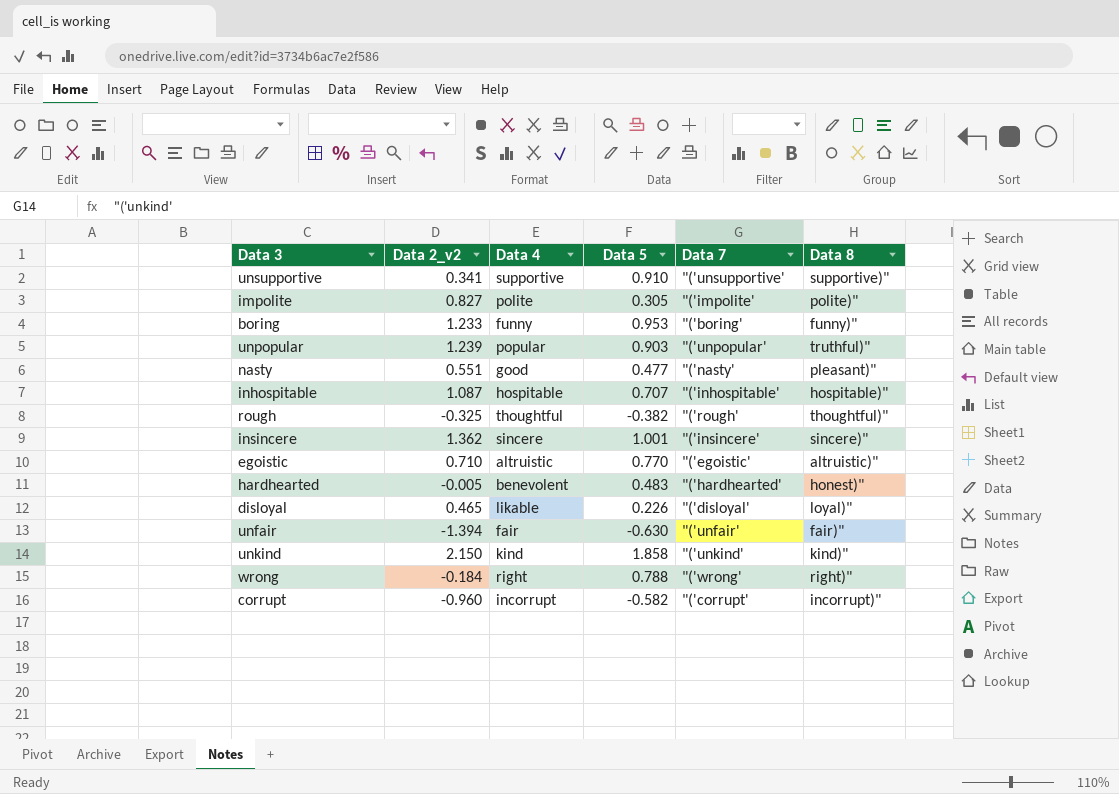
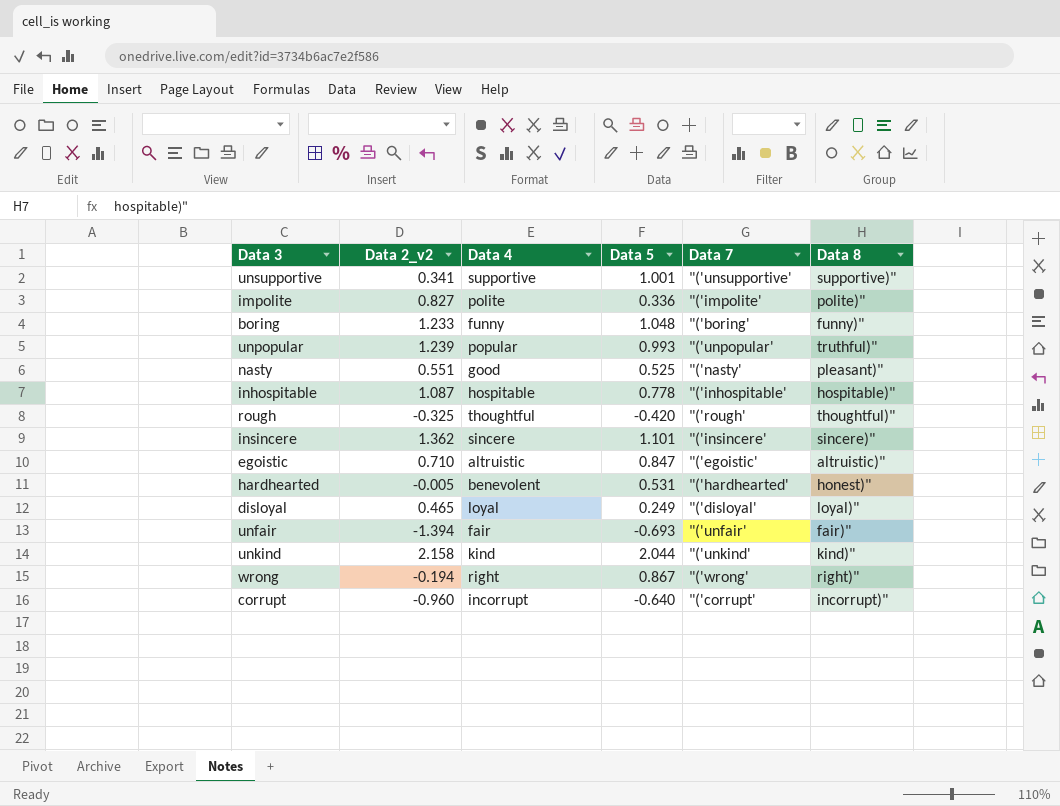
unsupportive | Data 5: 0.910 -> 1.001
impolite | Data 5: 0.305 -> 0.336
boring | Data 5: 0.953 -> 1.048
unpopular | Data 5: 0.903 -> 0.993
nasty | Data 5: 0.477 -> 0.525
inhospitable | Data 5: 0.707 -> 0.778
rough | Data 5: -0.382 -> -0.420
insincere | Data 5: 1.001 -> 1.101
egoistic | Data 5: 0.770 -> 0.847
hardhearted | Data 5: 0.483 -> 0.531
disloyal | Data 4: likable -> loyal
disloyal | Data 5: 0.226 -> 0.249
unfair | Data 5: -0.630 -> -0.693
unkind | Data 2_v2: 2.150 -> 2.158
unkind | Data 5: 1.858 -> 2.044
wrong | Data 2_v2: -0.184 -> -0.194
wrong | Data 5: 0.788 -> 0.867
corrupt | Data 5: -0.582 -> -0.640

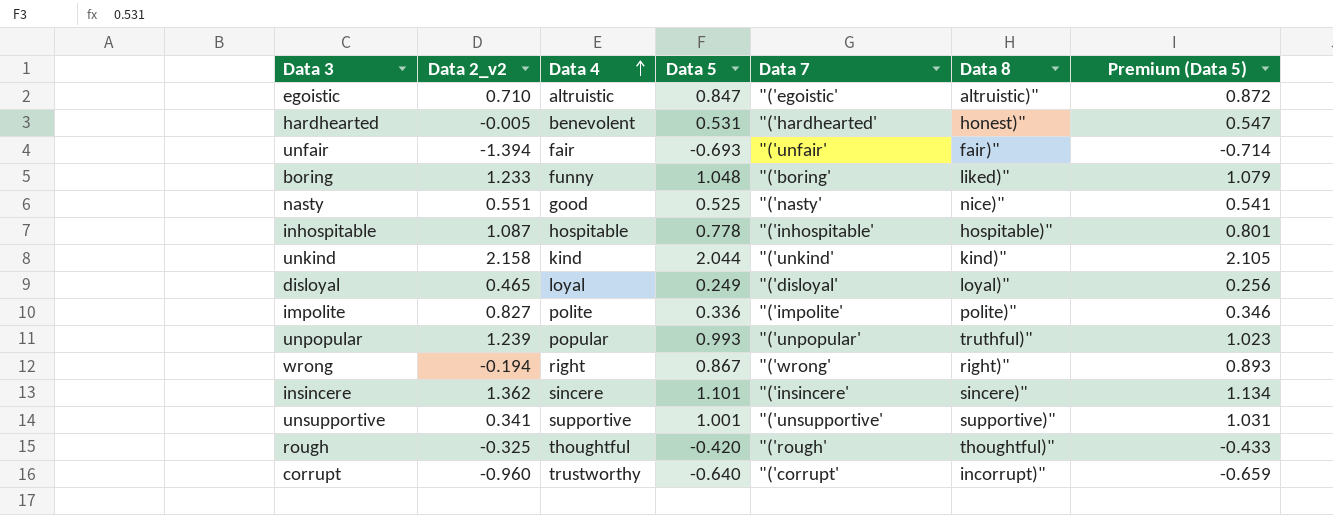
row order: none -> Data 4 ascending
column Premium (Data 5) | formula: none -> [Data 5] * 1.03
boring | Data 8: funny)" -> liked)"
nasty | Data 8: pleasant)" -> nice)"
corrupt | Data 4: incorrupt -> trustworthy

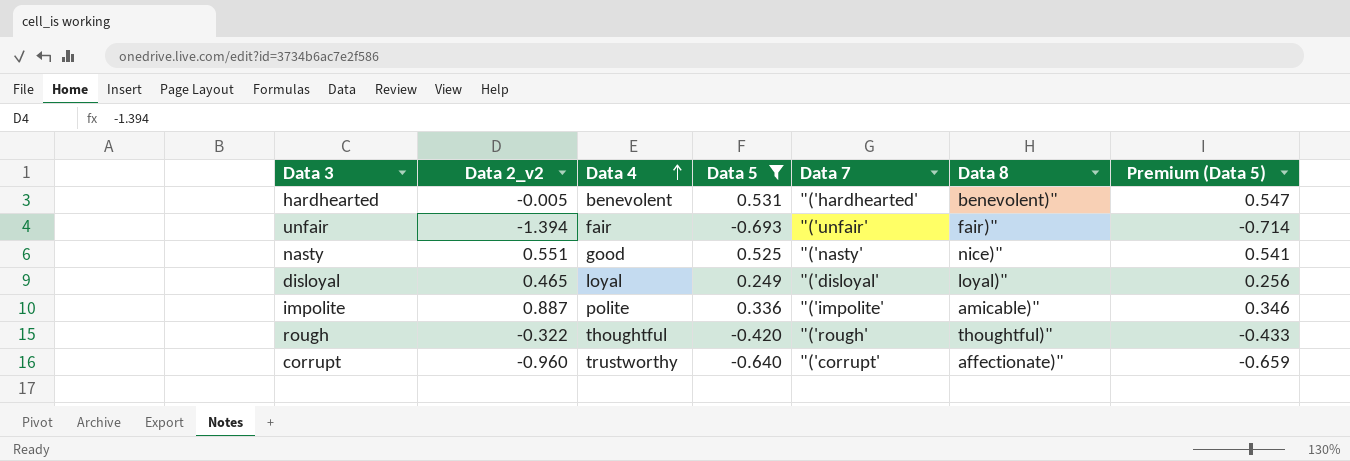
filter: none -> Data 5 <= 0.531
hardhearted | Data 8: honest)" -> benevolent)"
impolite | Data 2_v2: 0.827 -> 0.887
impolite | Data 8: polite)" -> amicable)"
rough | Data 2_v2: -0.325 -> -0.322
corrupt | Data 8: incorrupt)" -> affectionate)"

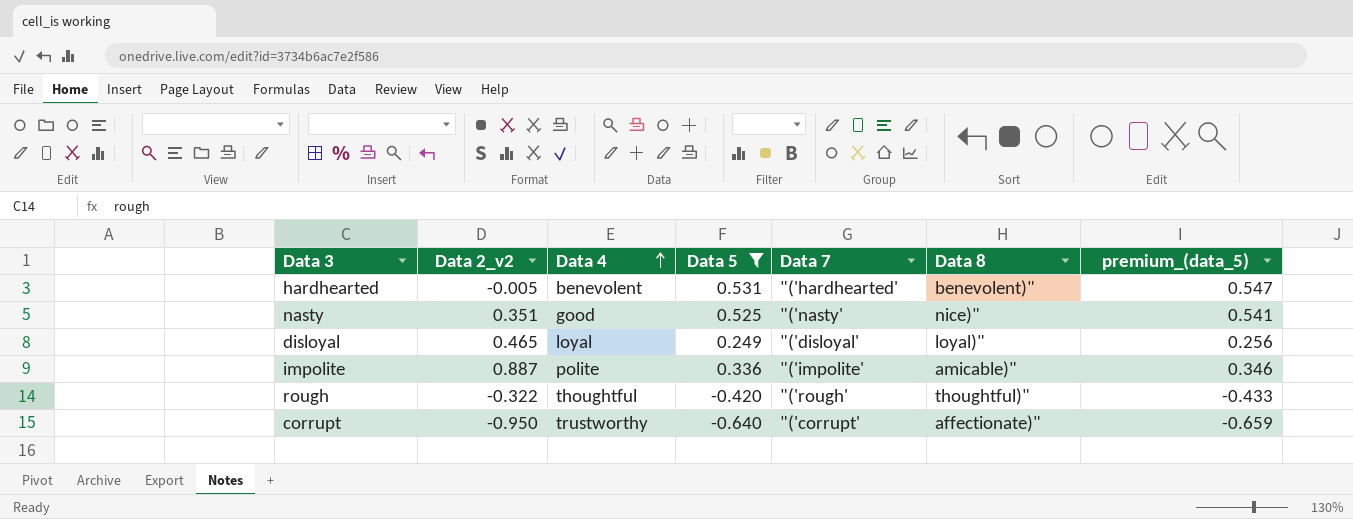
column name: Premium (Data 5) -> premium_(data_5)
row unfair: -1.394 | fair | -0.693 | "('unfair' | fair)" | -0.714 -> none
nasty | Data 2_v2: 0.551 -> 0.351
corrupt | Data 2_v2: -0.960 -> -0.950

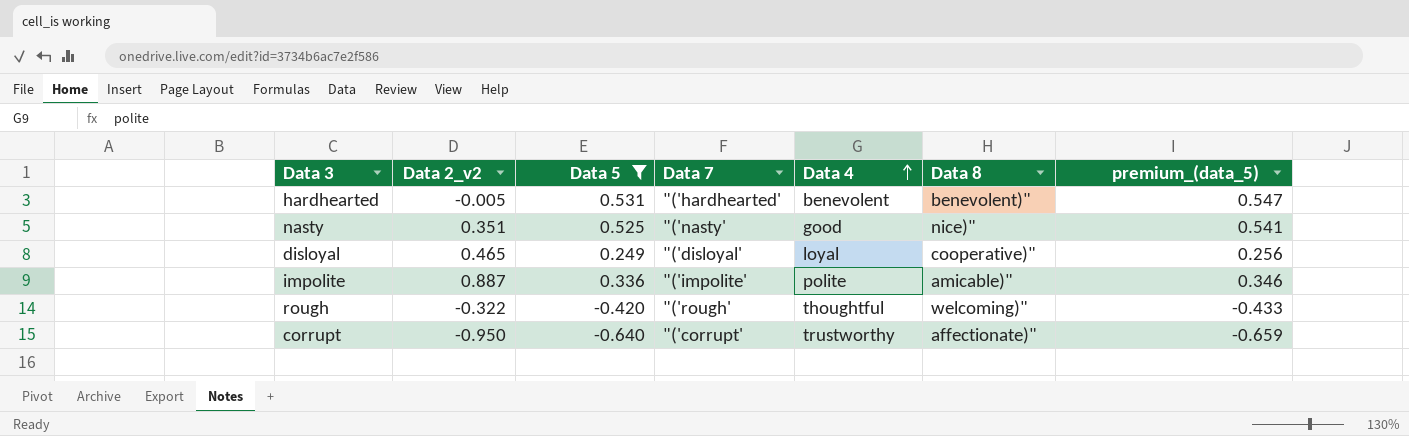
column Data 4 | position: 3 -> 5
disloyal | Data 8: loyal)" -> cooperative)"
rough | Data 8: thoughtful)" -> welcoming)"

